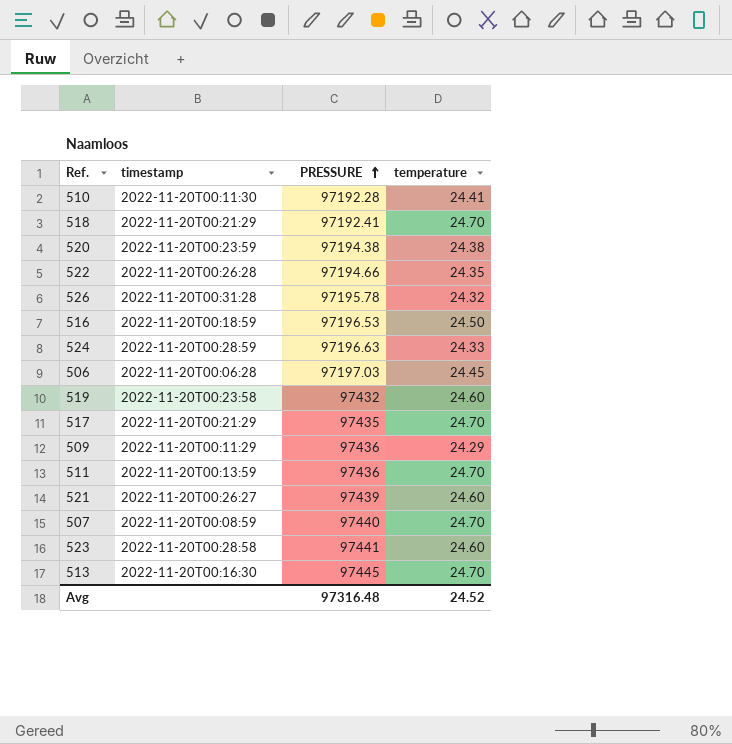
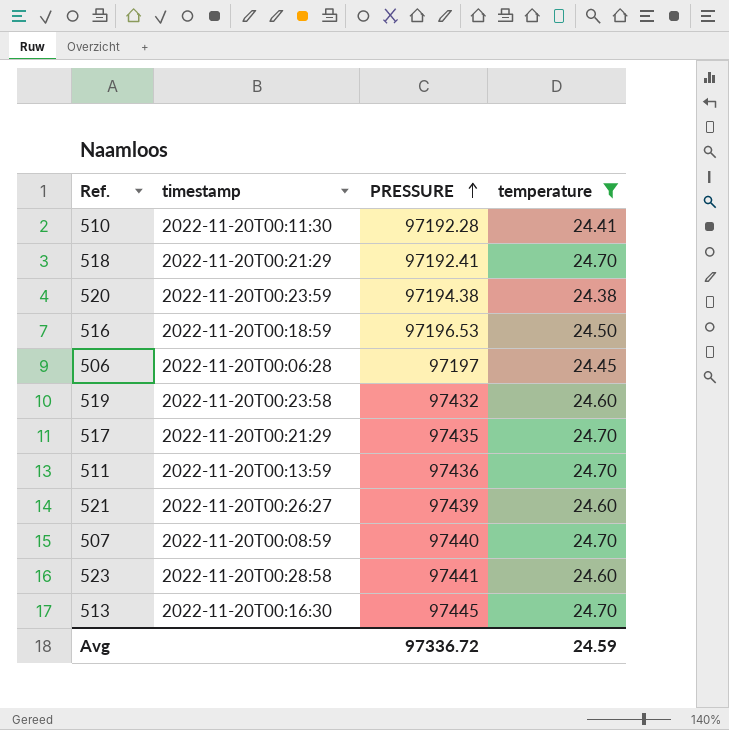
filter: none -> temperature >= 24.38
506 | PRESSURE: 97197.03 -> 97197
Avg | PRESSURE: 97316.48 -> 97336.72
Avg | temperature: 24.52 -> 24.59

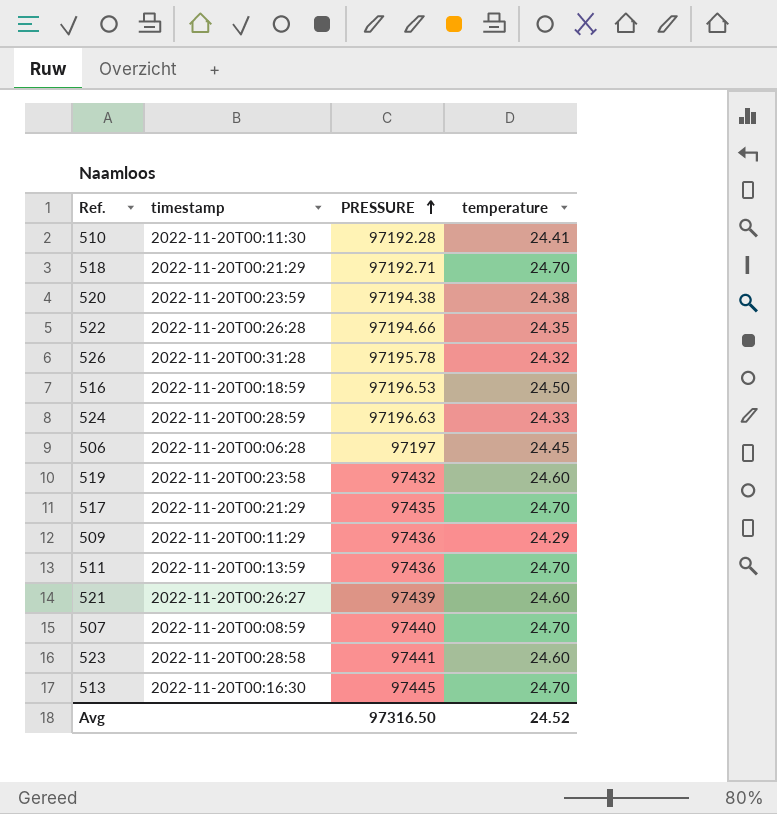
filter: temperature >= 24.38 -> none
518 | PRESSURE: 97192.41 -> 97192.71
Avg | PRESSURE: 97336.72 -> 97316.50
Avg | temperature: 24.59 -> 24.52

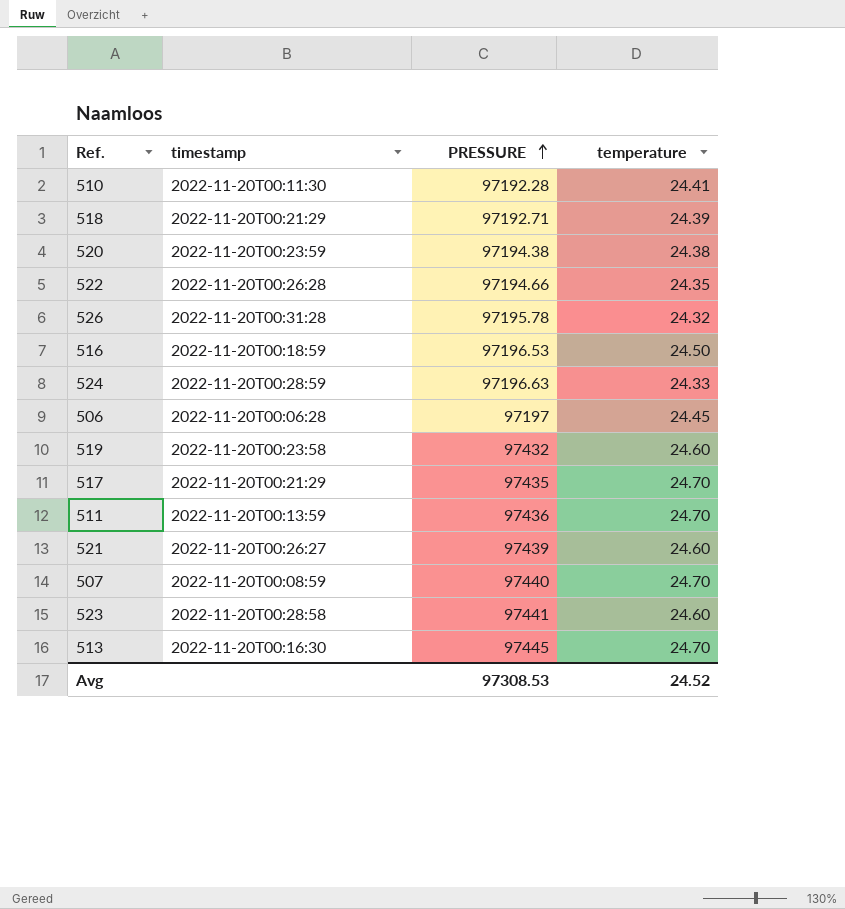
row 509: 2022-11-20T00:11:29 | 97436 | 24.29 -> none
518 | temperature: 24.70 -> 24.39
Avg | PRESSURE: 97316.50 -> 97308.53

